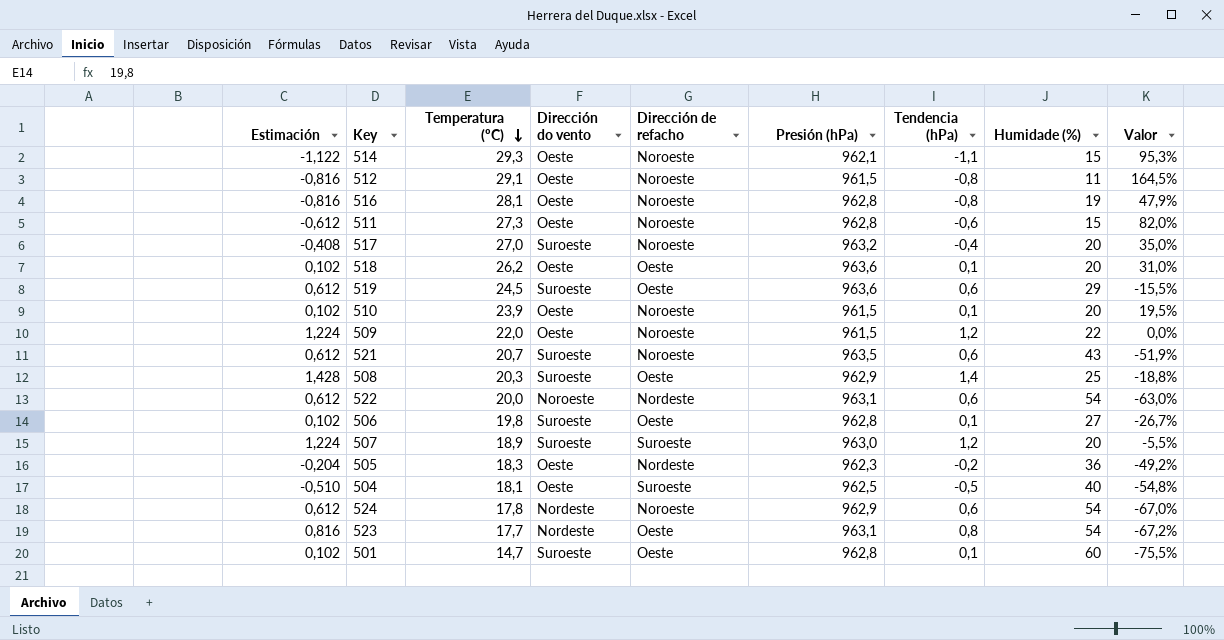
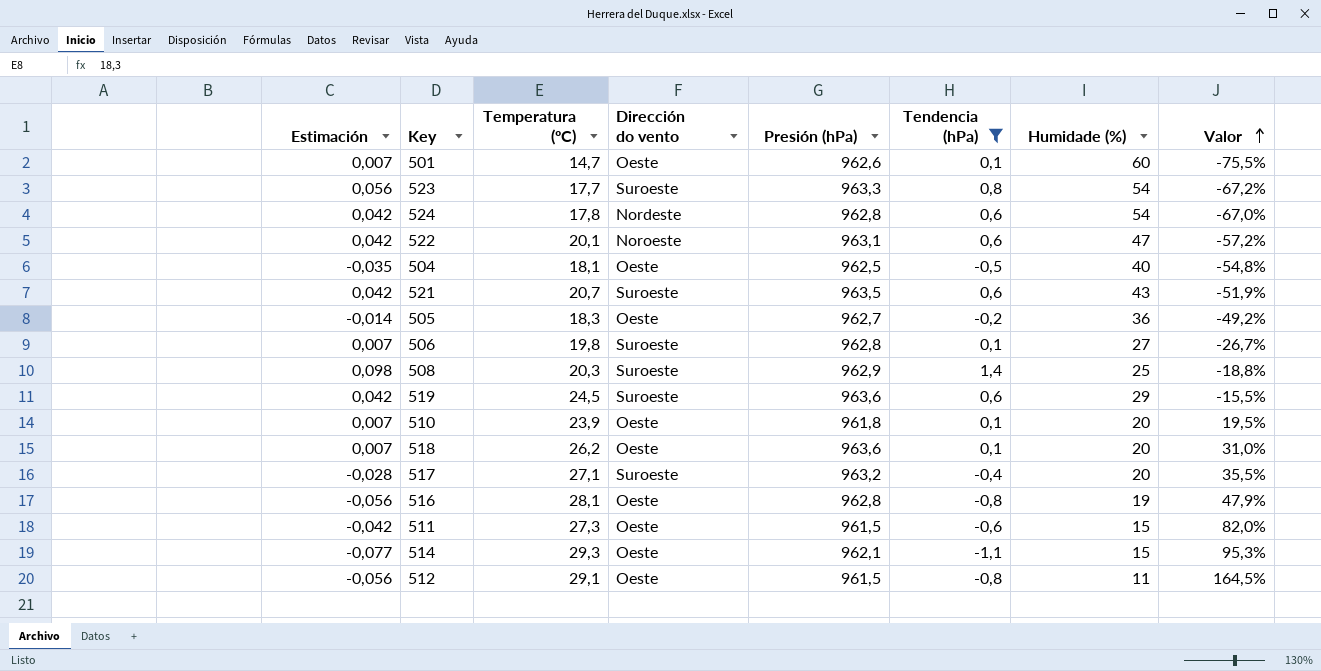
filter: none -> Tendencia (hPa) != 1,2
row order: Temperatura (ºC) descending -> Valor ascending
column Dirección de refacho | position: 5 -> none
column Estimación | formula: [Tendencia (hPa)] * 1,02 -> [Tendencia (hPa)] * 0,07
501 | Dirección do vento: Suroeste -> Oeste
501 | Presión (hPa): 962,8 -> 962,6
523 | Dirección do vento: Nordeste -> Suroeste
523 | Presión (hPa): 963,1 -> 963,3
524 | Presión (hPa): 962,9 -> 962,8
522 | Temperatura (ºC): 20,0 -> 20,1
522 | Humidade (%): 54 -> 47
522 | Valor: -63,0% -> -57,2%
505 | Presión (hPa): 962,3 -> 962,7
510 | Presión (hPa): 961,5 -> 961,8
517 | Temperatura (ºC): 27,0 -> 27,1
517 | Valor: 35,0% -> 35,5%
511 | Presión (hPa): 962,8 -> 961,5

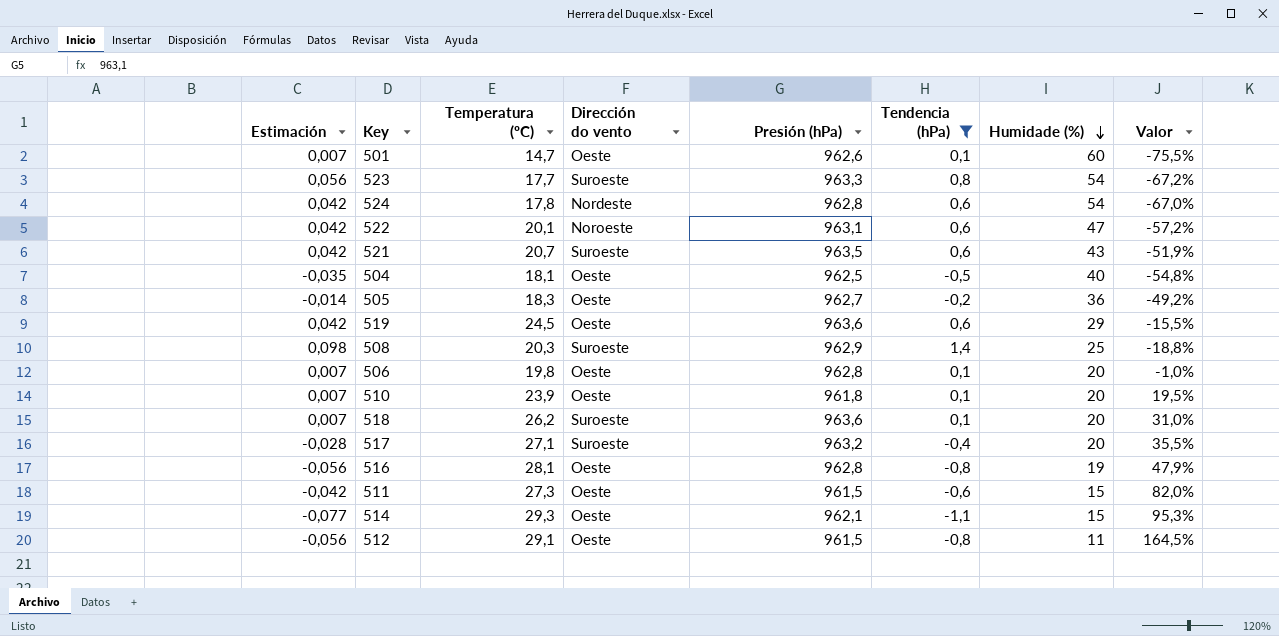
row order: Valor ascending -> Humidade (%) descending
519 | Dirección do vento: Suroeste -> Oeste
506 | Dirección do vento: Suroeste -> Oeste
506 | Humidade (%): 27 -> 20
506 | Valor: -26,7% -> -1,0%
518 | Dirección do vento: Oeste -> Suroeste

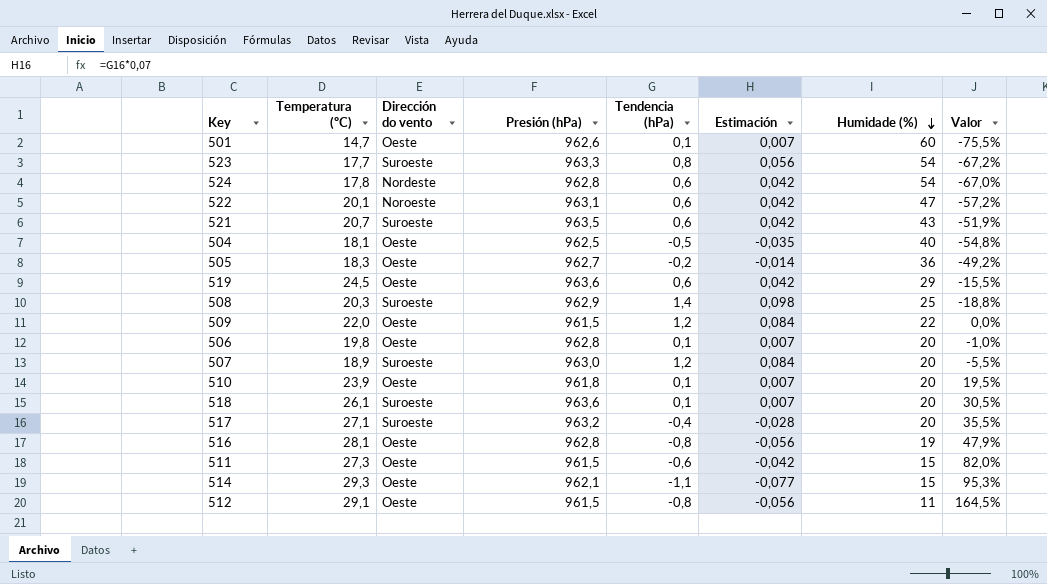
filter: Tendencia (hPa) != 1,2 -> none
column Estimación | position: 1 -> 6
518 | Temperatura (ºC): 26,2 -> 26,1
518 | Valor: 31,0% -> 30,5%

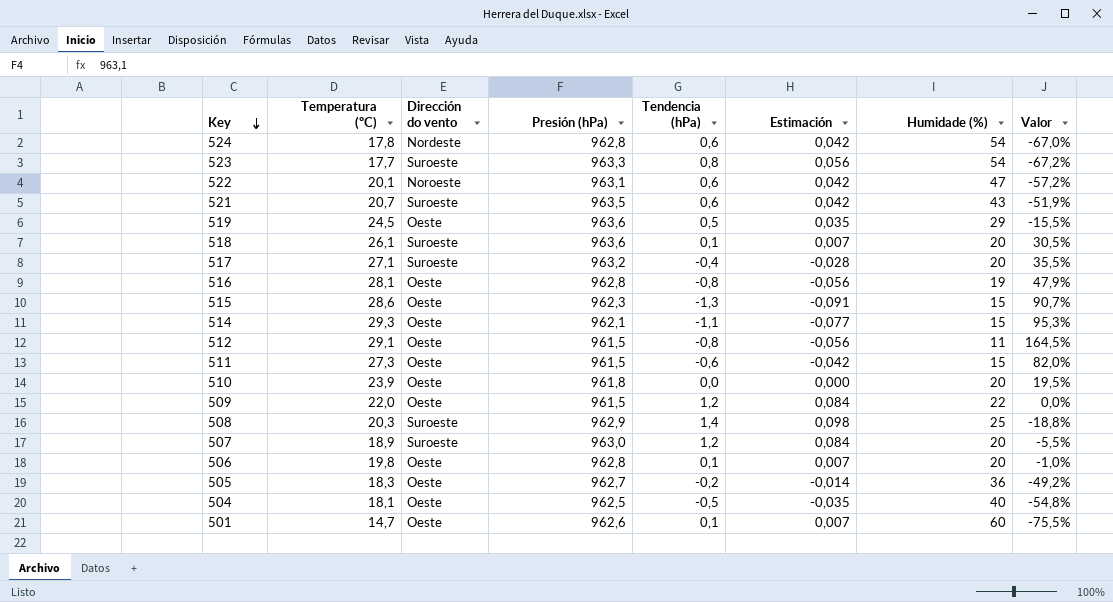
row order: Humidade (%) descending -> Key descending
519 | Tendencia (hPa): 0,6 -> 0,5
519 | Estimación: 0,042 -> 0,035
row 515: none -> 28,6 | Oeste | 962,3 | -1,3 | -0,091 | 15 | 90,7%
510 | Tendencia (hPa): 0,1 -> 0,0
510 | Estimación: 0,007 -> 0,000

